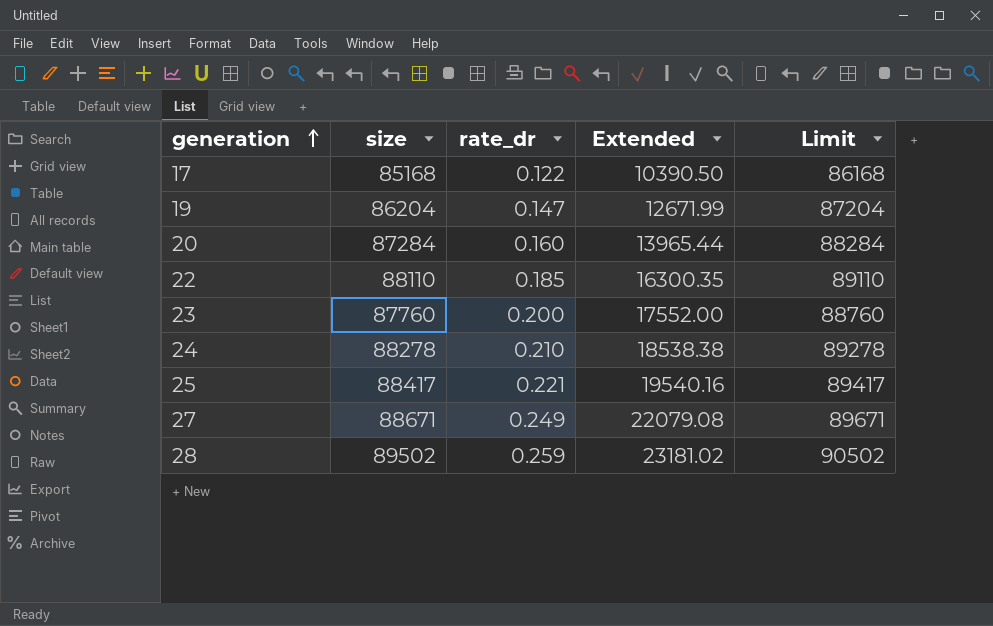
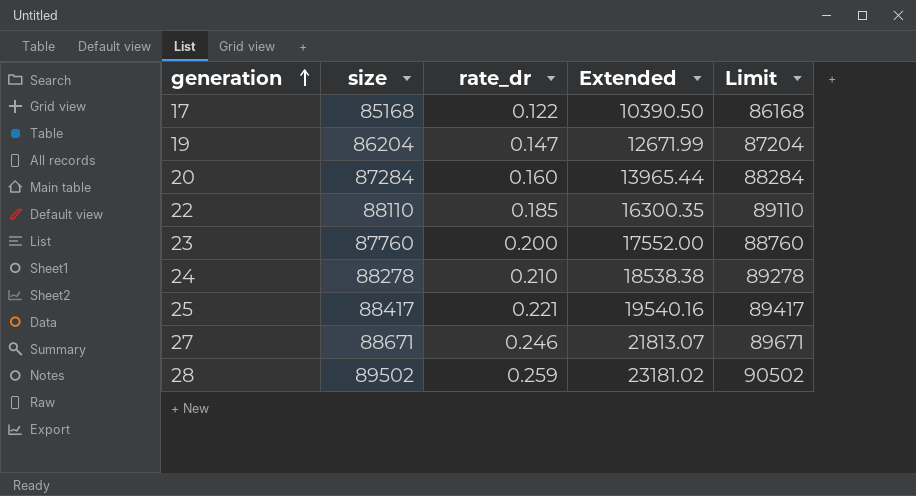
27 | rate_dr: 0.249 -> 0.246
27 | Extended: 22079.08 -> 21813.07

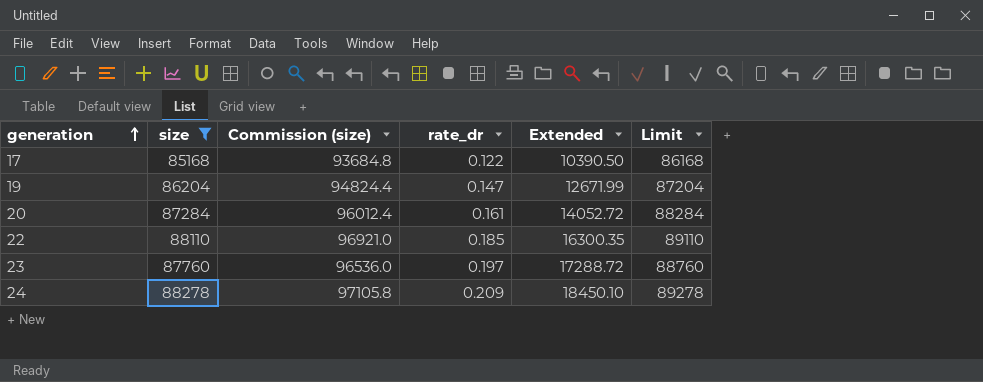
filter: none -> size <= 88278
column Commission (size) | formula: none -> [size] * 1.1
20 | rate_dr: 0.160 -> 0.161
20 | Extended: 13965.44 -> 14052.72
23 | rate_dr: 0.200 -> 0.197
23 | Extended: 17552.00 -> 17288.72
24 | rate_dr: 0.210 -> 0.209
24 | Extended: 18538.38 -> 18450.10

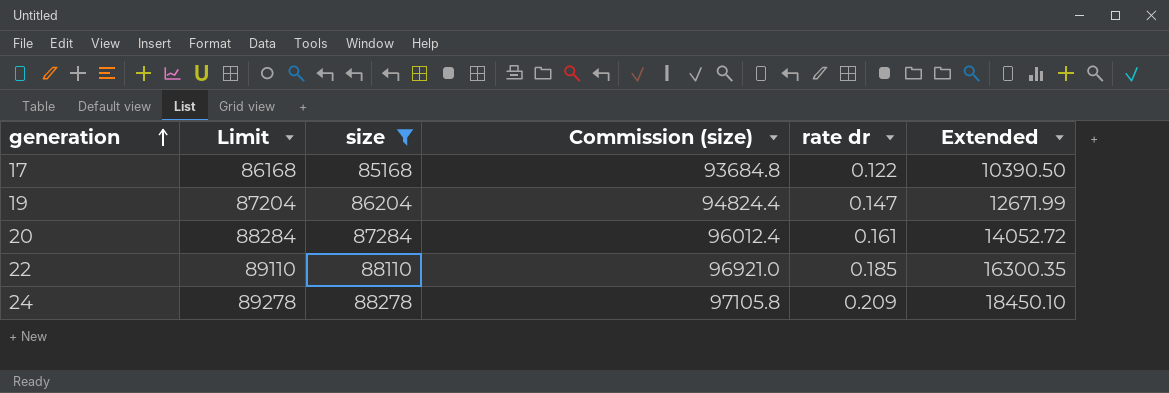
column Limit | position: 6 -> 2
column name: rate_dr -> rate dr
row 23: 87760 | 96536.0 | 0.197 | 17288.72 | 88760 -> none

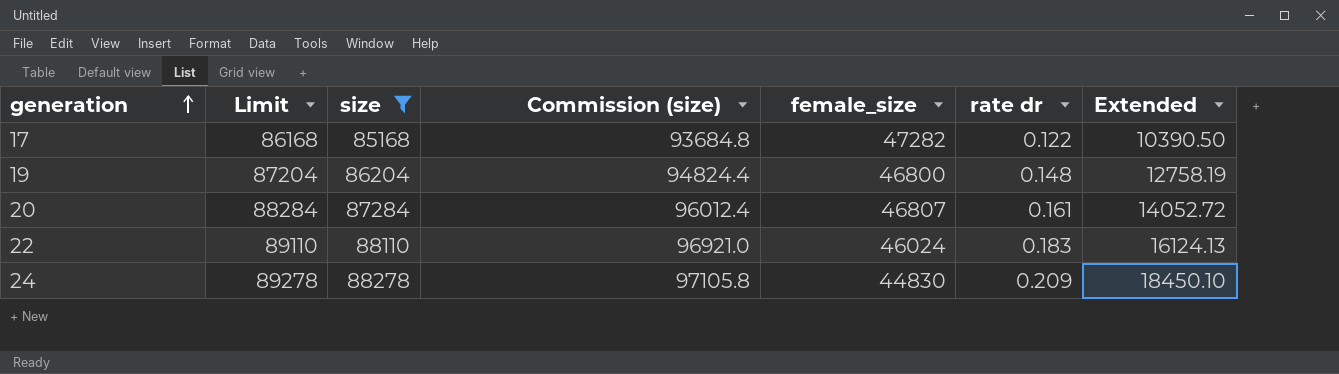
column female_size | position: none -> 5
19 | rate dr: 0.147 -> 0.148
19 | Extended: 12671.99 -> 12758.19
22 | rate dr: 0.185 -> 0.183
22 | Extended: 16300.35 -> 16124.13

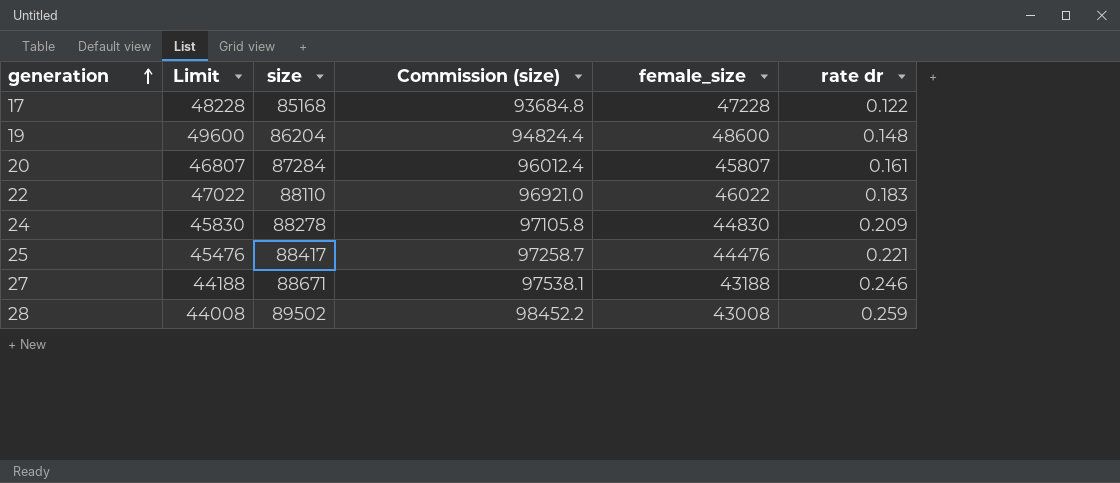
filter: size <= 88278 -> none
column Extended | formula: [size] * [rate dr] -> none
column Limit | formula: [size] + 1000 -> [female_size] + 1000
17 | female_size: 47282 -> 47228
19 | female_size: 46800 -> 48600
20 | female_size: 46807 -> 45807
22 | female_size: 46024 -> 46022

